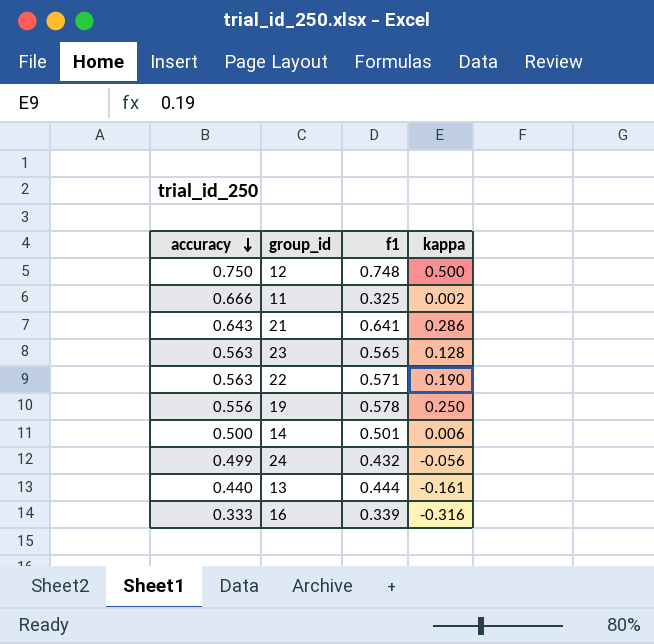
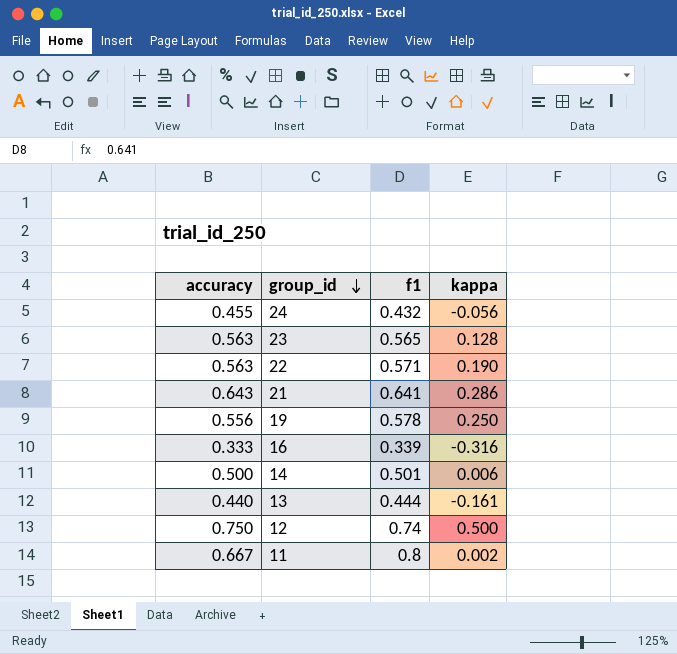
row order: accuracy descending -> group_id descending
24 | accuracy: 0.499 -> 0.455
12 | f1: 0.748 -> 0.74
11 | accuracy: 0.666 -> 0.667
11 | f1: 0.325 -> 0.8

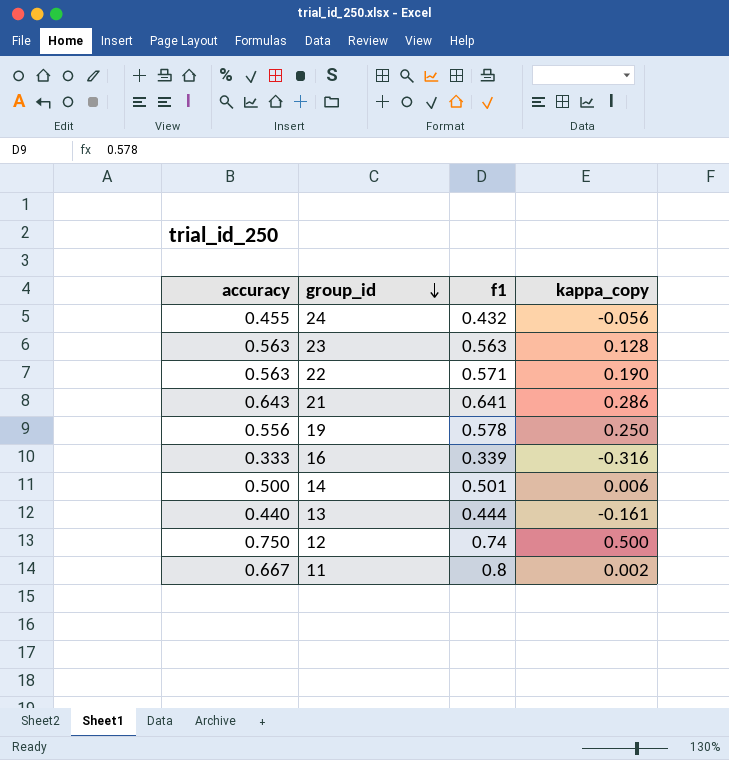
column name: kappa -> kappa_copy
23 | f1: 0.565 -> 0.563

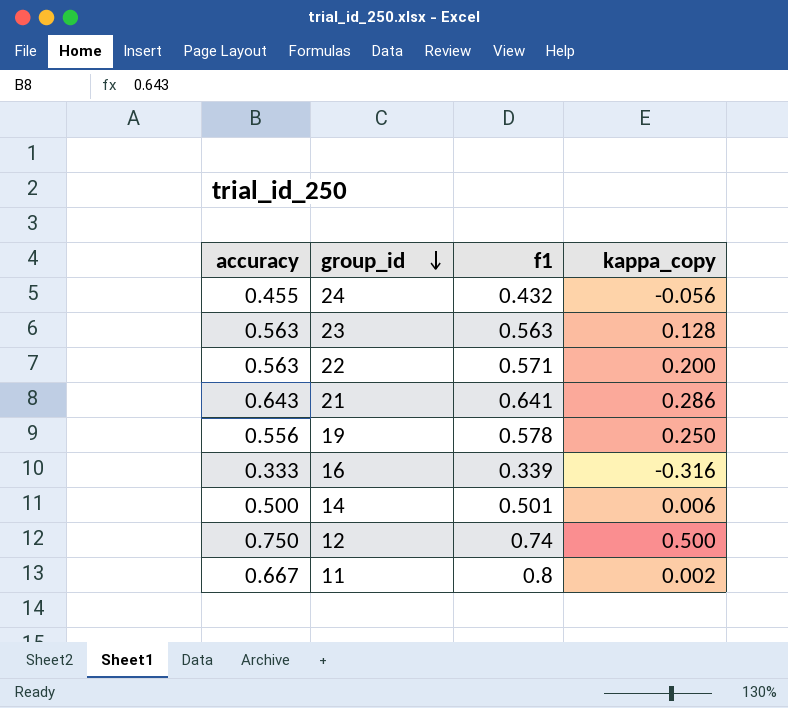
row 13: 0.440 | 0.444 | -0.161 -> none
22 | kappa_copy: 0.190 -> 0.200

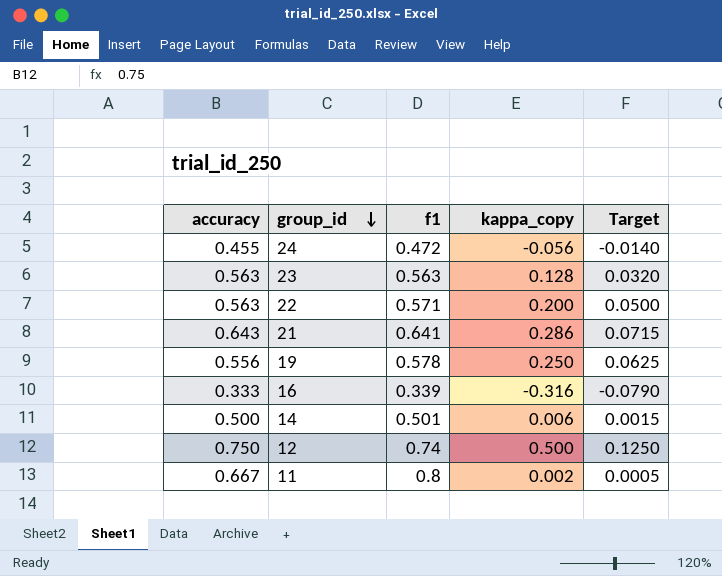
column Target | formula: none -> [kappa_copy] * 0.25
24 | f1: 0.432 -> 0.472

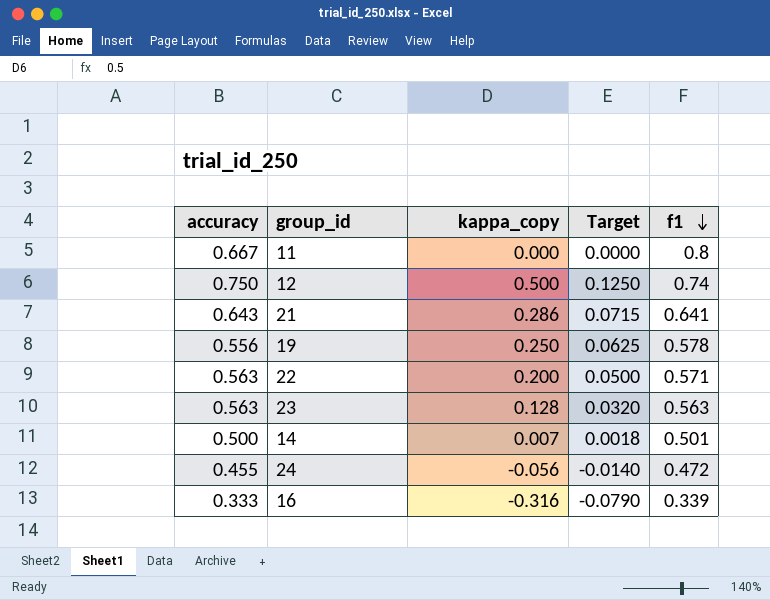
row order: group_id descending -> f1 descending
column f1 | position: 3 -> 5
11 | kappa_copy: 0.002 -> 0.000
11 | Target: 0.0005 -> 0.0000
14 | kappa_copy: 0.006 -> 0.007
14 | Target: 0.0015 -> 0.0018

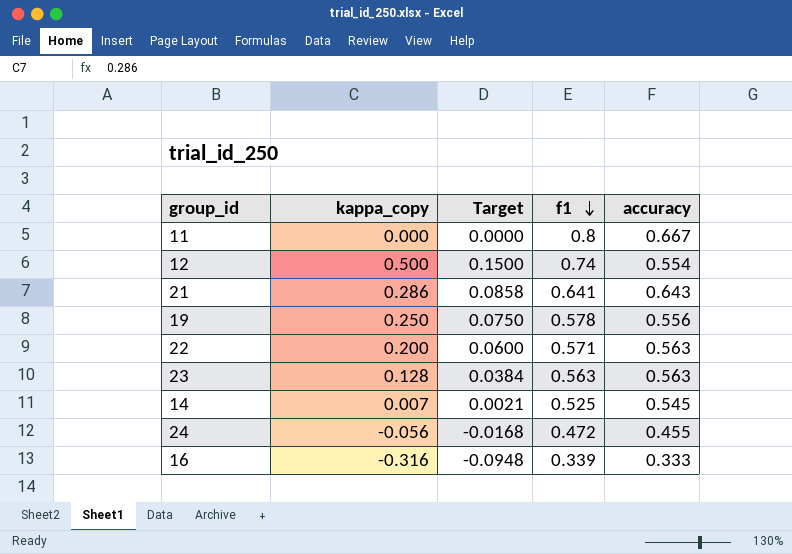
column Target | formula: [kappa_copy] * 0.25 -> [kappa_copy] * 0.3
column accuracy | position: 1 -> 5
12 | accuracy: 0.750 -> 0.554
14 | f1: 0.501 -> 0.525
14 | accuracy: 0.500 -> 0.545

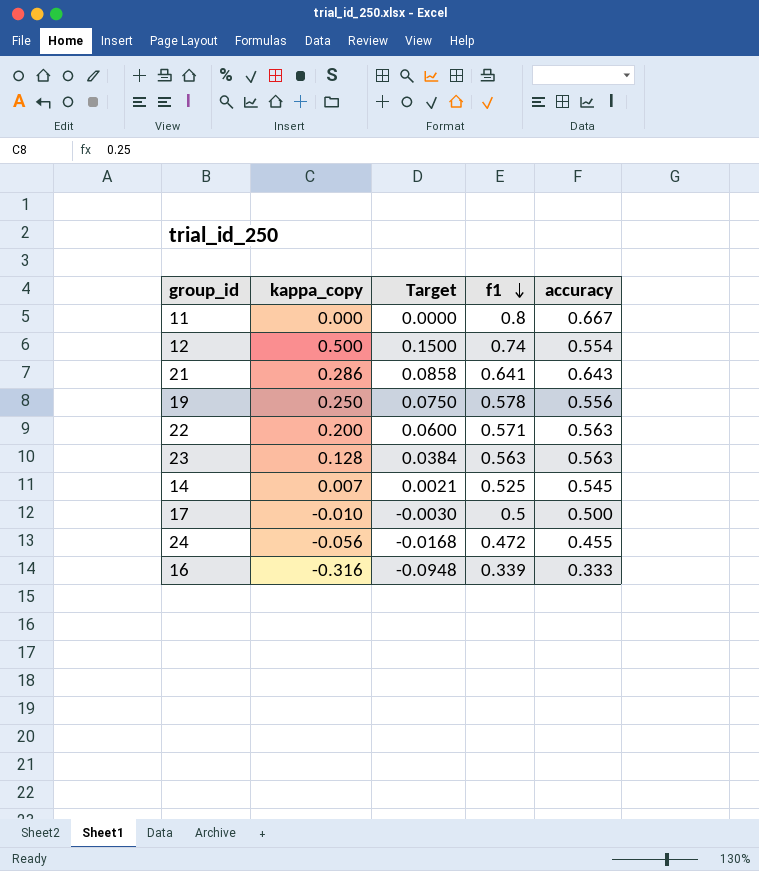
row 17: none -> -0.010 | -0.0030 | 0.5 | 0.500

